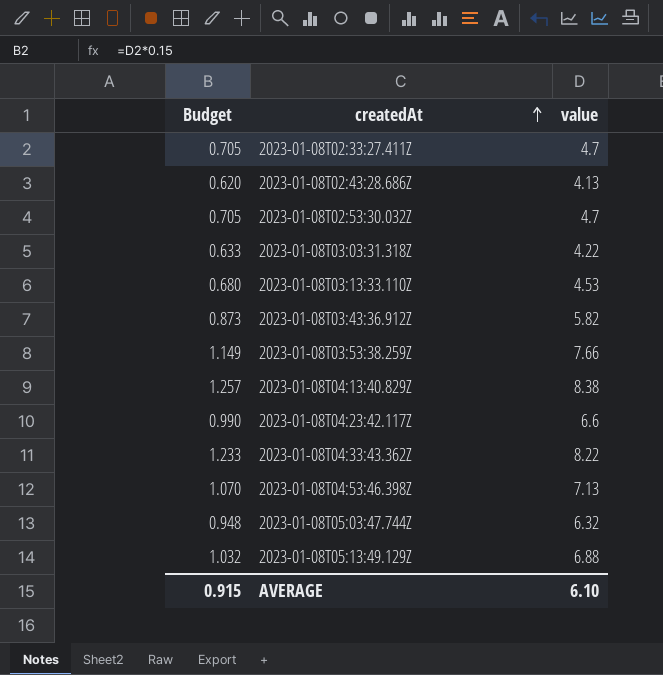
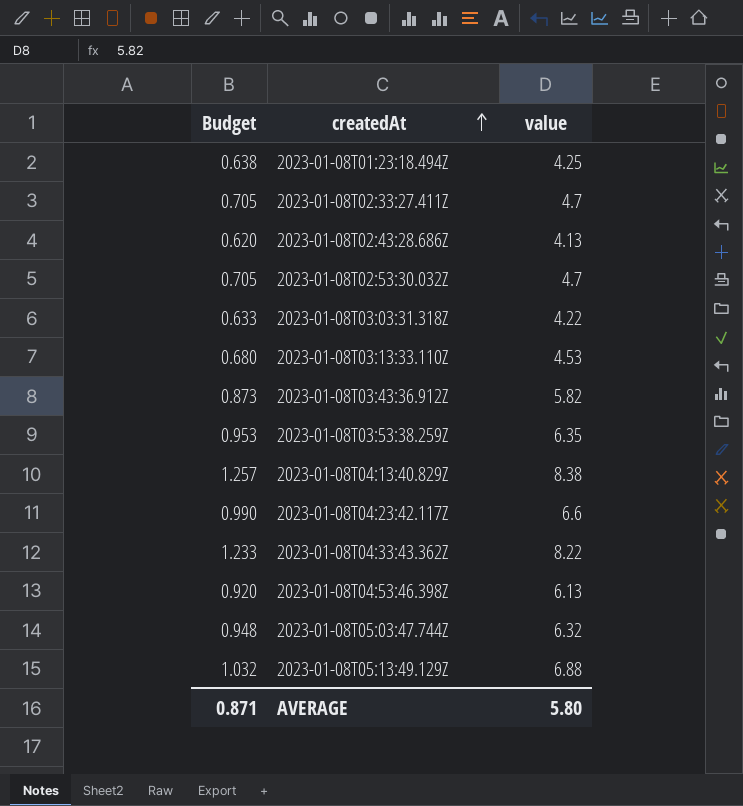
row 2023-01-08T01:23:18.494Z: none -> 0.638 | 4.25
2023-01-08T03:53:38.259Z | Budget: 1.149 -> 0.953
2023-01-08T03:53:38.259Z | value: 7.66 -> 6.35
2023-01-08T04:53:46.398Z | Budget: 1.070 -> 0.920
2023-01-08T04:53:46.398Z | value: 7.13 -> 6.13
AVERAGE | Budget: 0.915 -> 0.871
AVERAGE | value: 6.10 -> 5.80

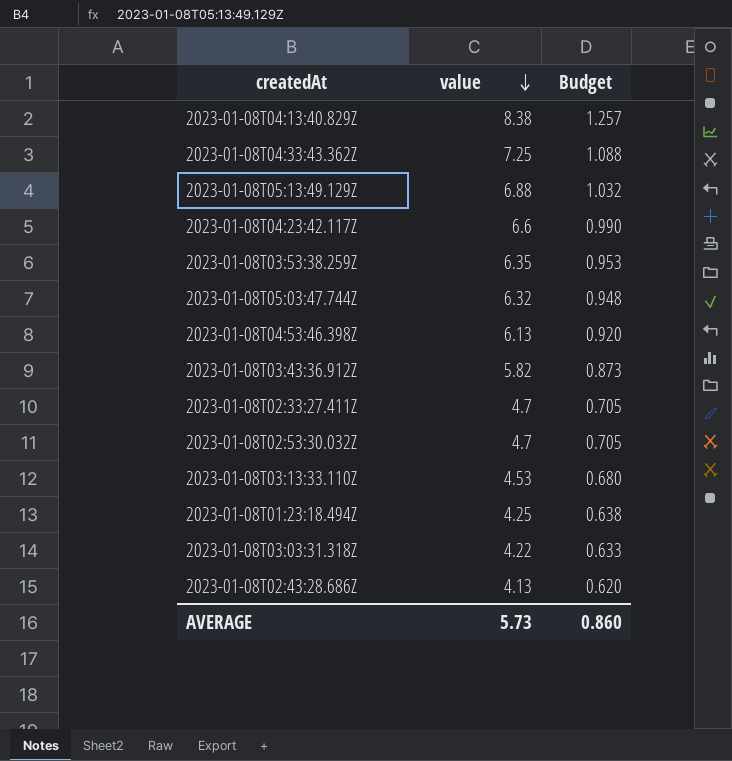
row order: createdAt ascending -> value descending
column Budget | position: 1 -> 3
2023-01-08T04:33:43.362Z | value: 8.22 -> 7.25
2023-01-08T04:33:43.362Z | Budget: 1.233 -> 1.088
AVERAGE | value: 5.80 -> 5.73
AVERAGE | Budget: 0.871 -> 0.860

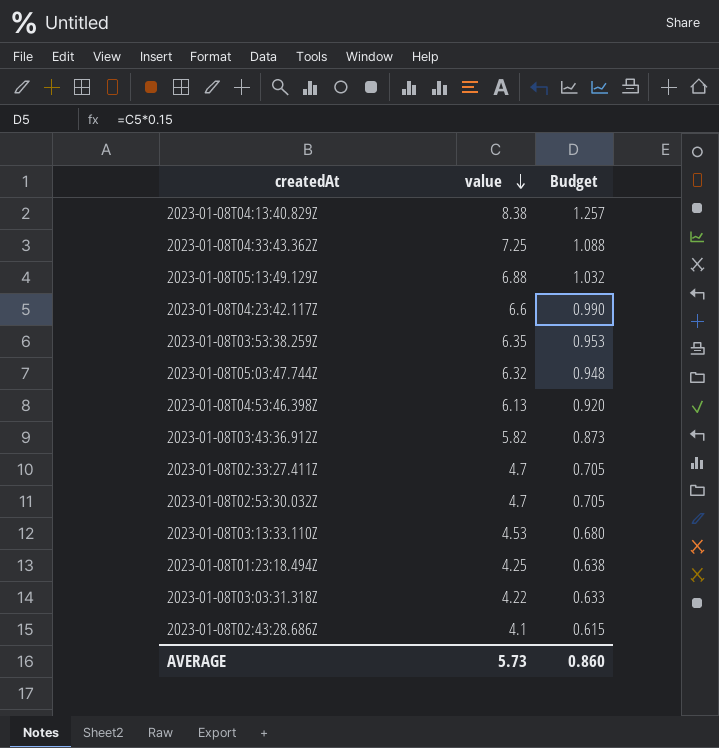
2023-01-08T02:43:28.686Z | value: 4.13 -> 4.1
2023-01-08T02:43:28.686Z | Budget: 0.620 -> 0.615

